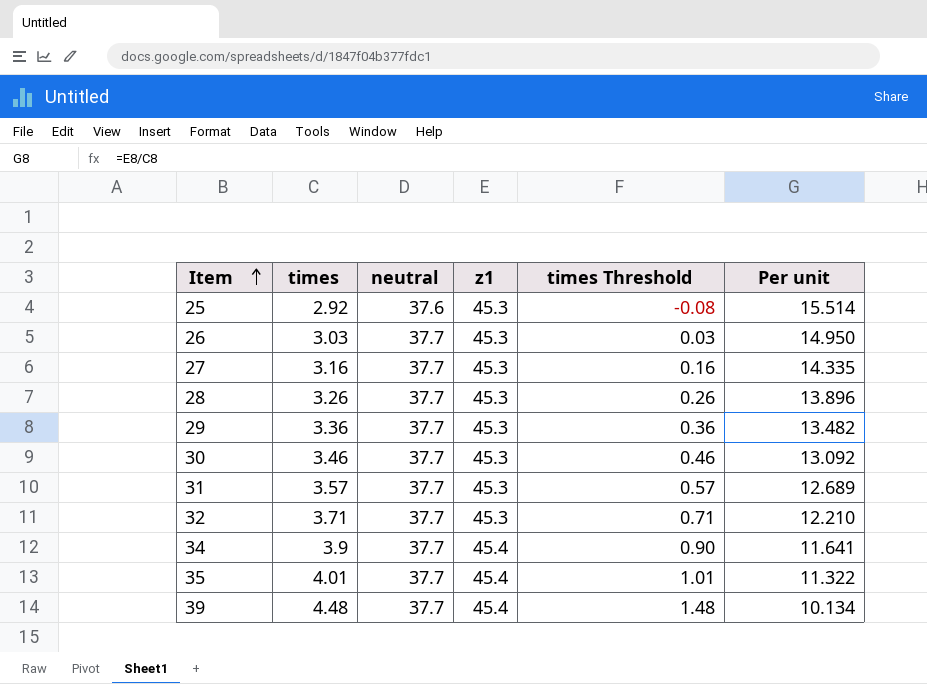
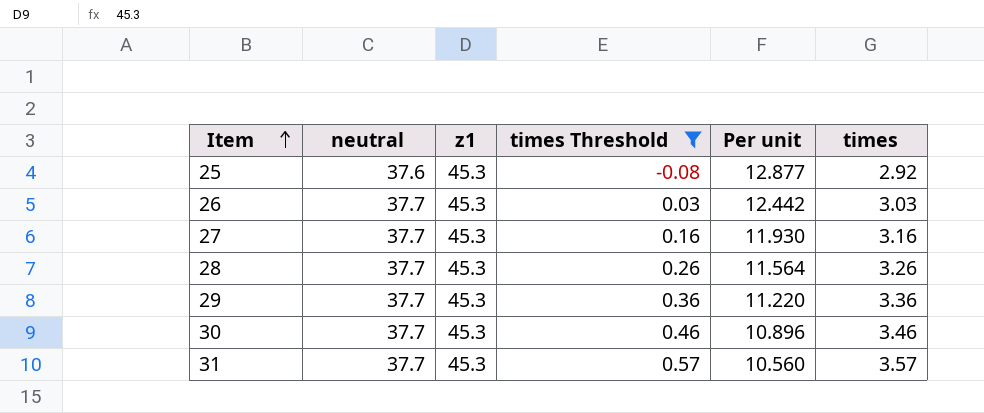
filter: none -> times Threshold <= 0.57
column Per unit | formula: [z1] / [times] -> [neutral] / [times]
column times | position: 2 -> 6

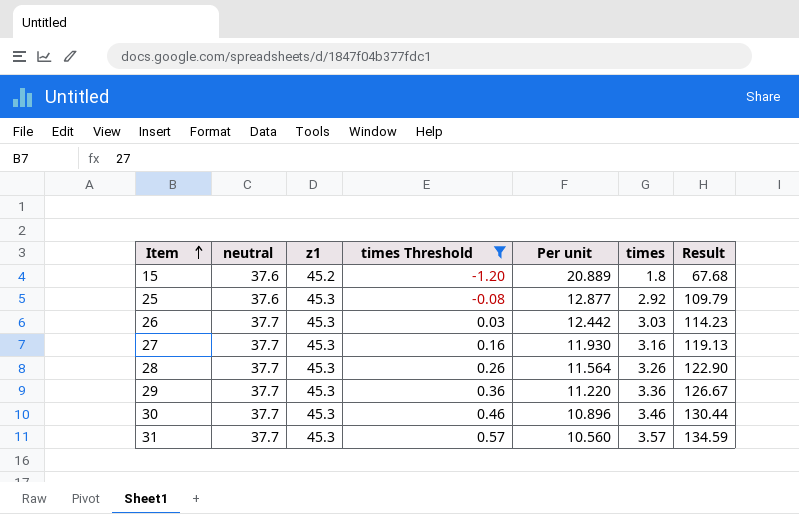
column Result | formula: none -> [neutral] * [times]
row 15: none -> 37.6 | 45.2 | -1.20 | 20.889 | 1.8 | 67.68

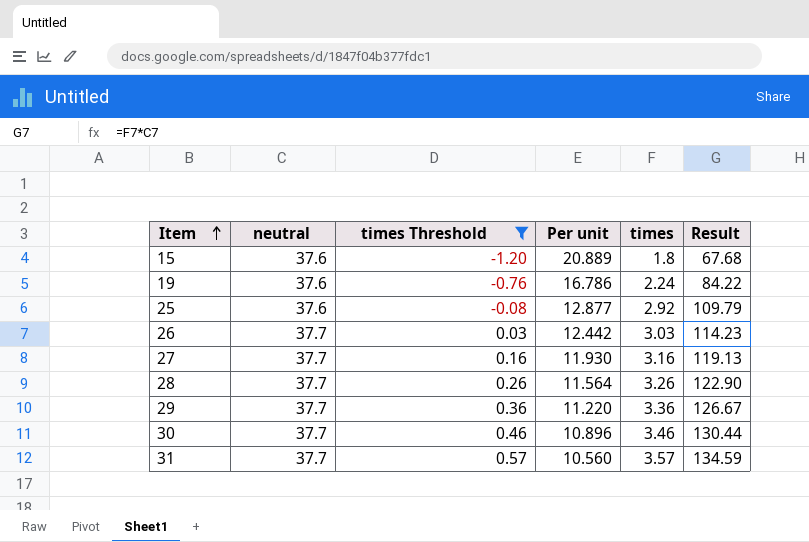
column z1 | position: 3 -> none
row 19: none -> 37.6 | -0.76 | 16.786 | 2.24 | 84.22

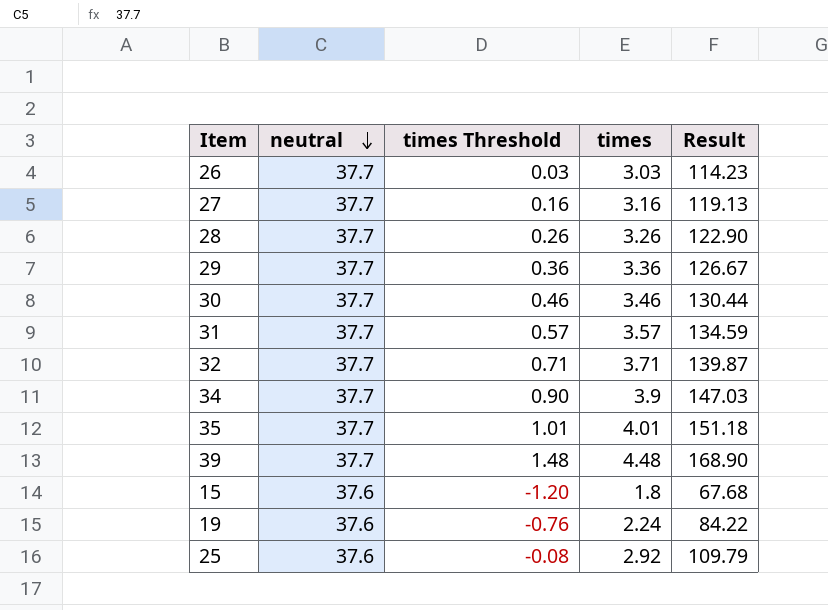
filter: times Threshold <= 0.57 -> none
row order: Item ascending -> neutral descending
column Per unit | formula: [neutral] / [times] -> none

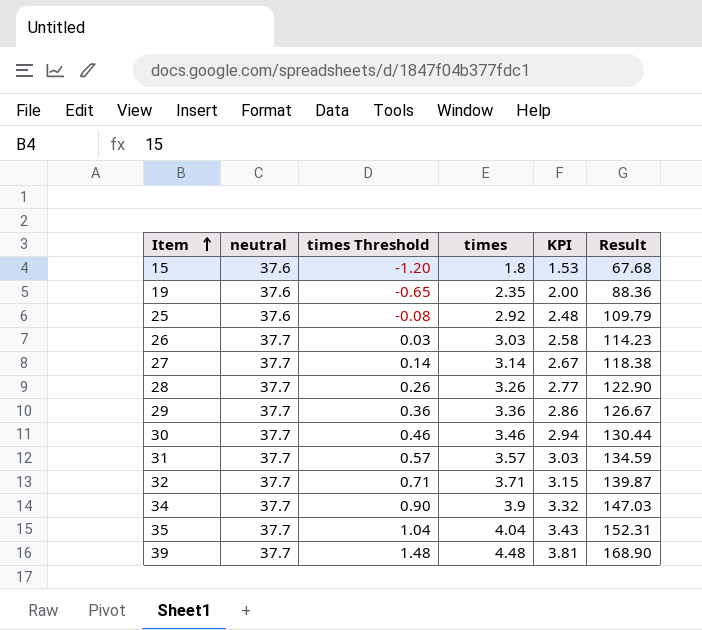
row order: neutral descending -> Item ascending
column KPI | formula: none -> [times] * 0.85
19 | times Threshold: -0.76 -> -0.65
19 | times: 2.24 -> 2.35
19 | Result: 84.22 -> 88.36
27 | times Threshold: 0.16 -> 0.14
27 | times: 3.16 -> 3.14
27 | Result: 119.13 -> 118.38
35 | times Threshold: 1.01 -> 1.04
35 | times: 4.01 -> 4.04
35 | Result: 151.18 -> 152.31

